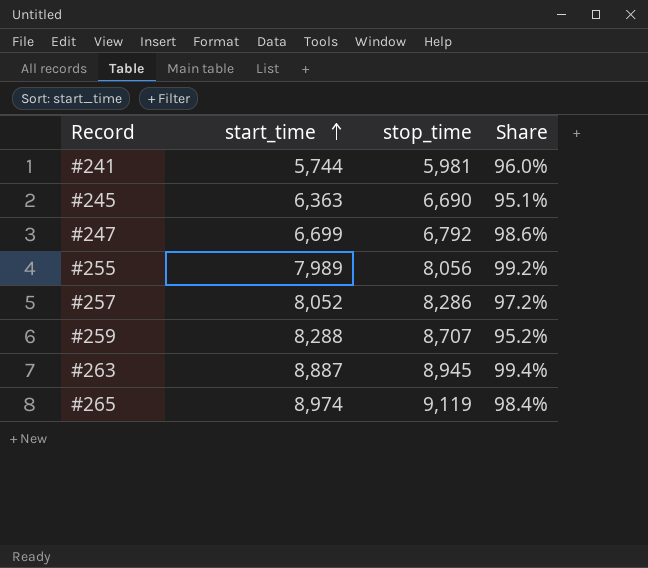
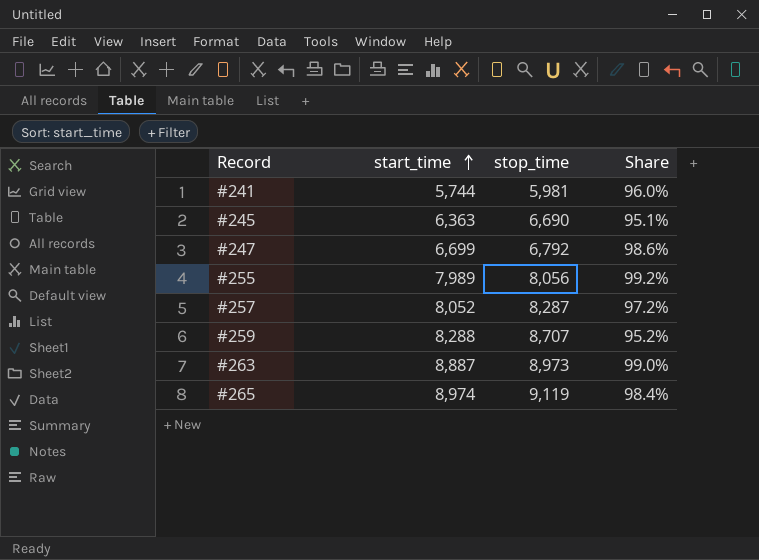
#257 | stop_time: 8,286 -> 8,287
#263 | stop_time: 8,945 -> 8,973
#263 | Share: 99.4% -> 99.0%

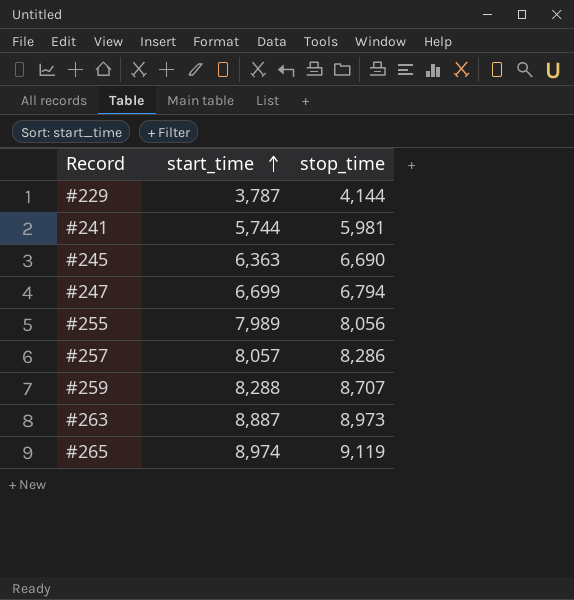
column Share | formula: [start_time] / [stop_time] -> none
row #229: none -> 3,787 | 4,144
#247 | stop_time: 6,792 -> 6,794
#257 | start_time: 8,052 -> 8,057
#257 | stop_time: 8,287 -> 8,286

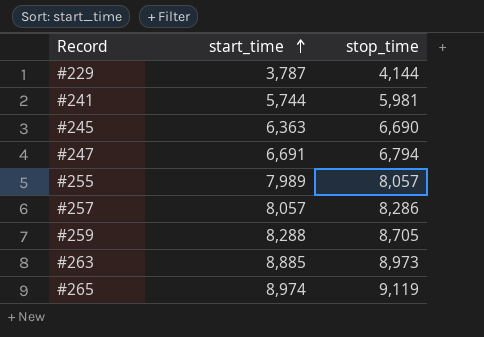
#247 | start_time: 6,699 -> 6,691
#255 | stop_time: 8,056 -> 8,057
#259 | stop_time: 8,707 -> 8,705
#263 | start_time: 8,887 -> 8,885

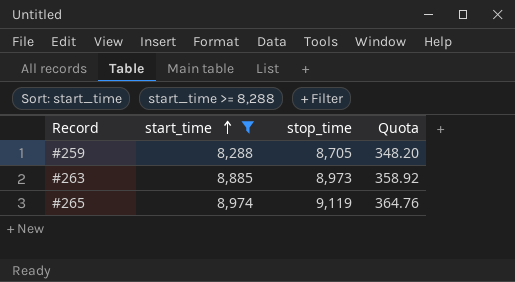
filter: none -> start_time >= 8,288
column Quota | formula: none -> [stop_time] * 0.04

